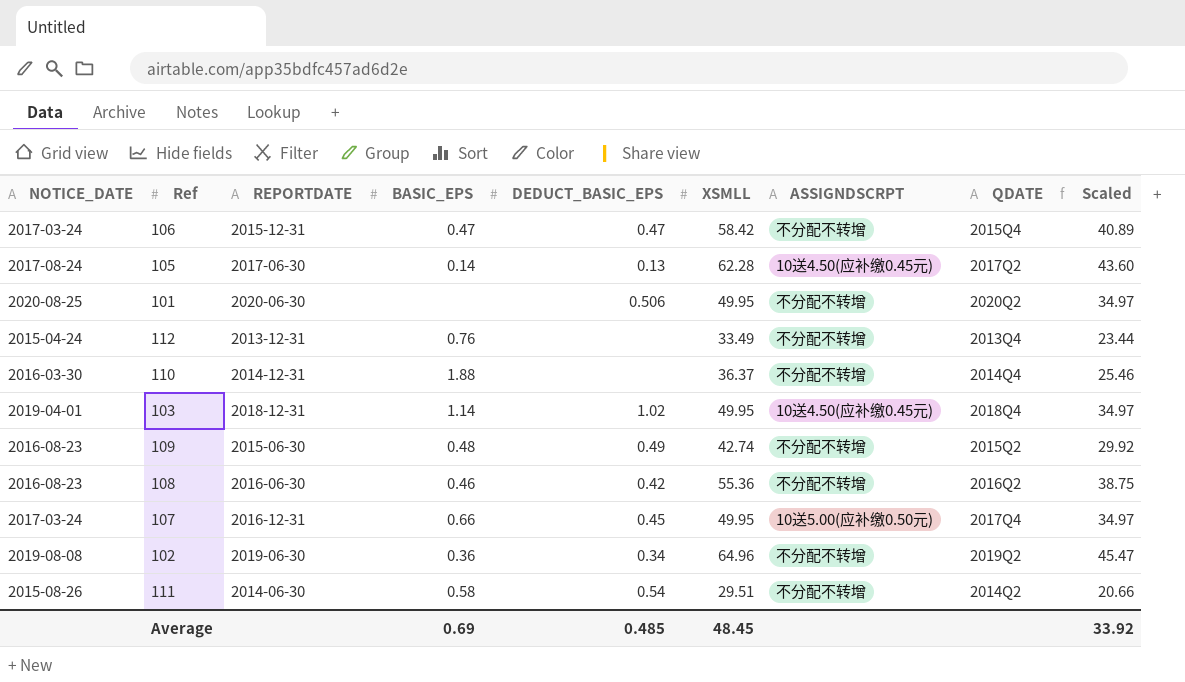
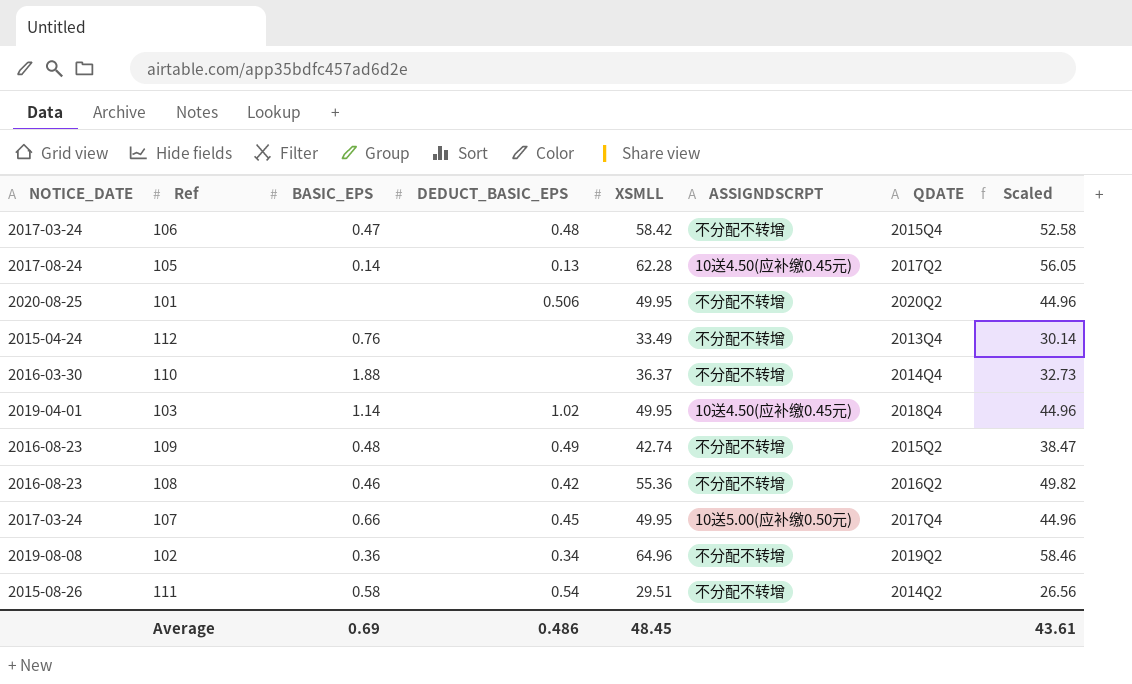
column REPORTDATE | position: 3 -> none
column Scaled | formula: [XSMLL] * 0.7 -> [XSMLL] * 0.9
106 | DEDUCT_BASIC_EPS: 0.47 -> 0.48
Average | DEDUCT_BASIC_EPS: 0.485 -> 0.486
Average | Scaled: 33.92 -> 43.61

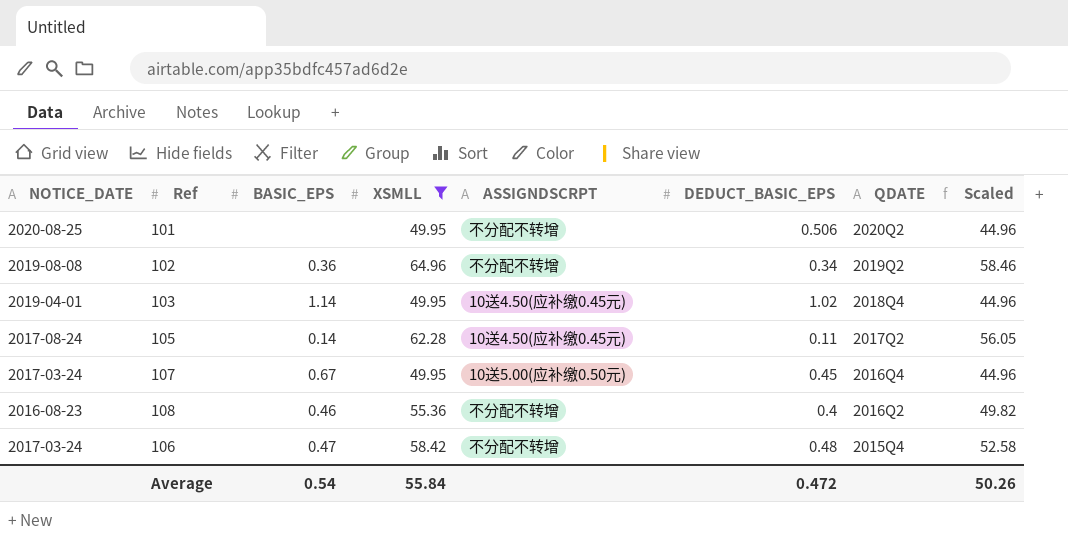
filter: none -> XSMLL >= 49.95
row order: none -> QDATE descending
column DEDUCT_BASIC_EPS | position: 4 -> 6
105 | DEDUCT_BASIC_EPS: 0.13 -> 0.11
107 | BASIC_EPS: 0.66 -> 0.67
107 | QDATE: 2017Q4 -> 2016Q4
108 | DEDUCT_BASIC_EPS: 0.42 -> 0.4
Average | BASIC_EPS: 0.69 -> 0.54
Average | XSMLL: 48.45 -> 55.84
Average | DEDUCT_BASIC_EPS: 0.486 -> 0.472
Average | Scaled: 43.61 -> 50.26

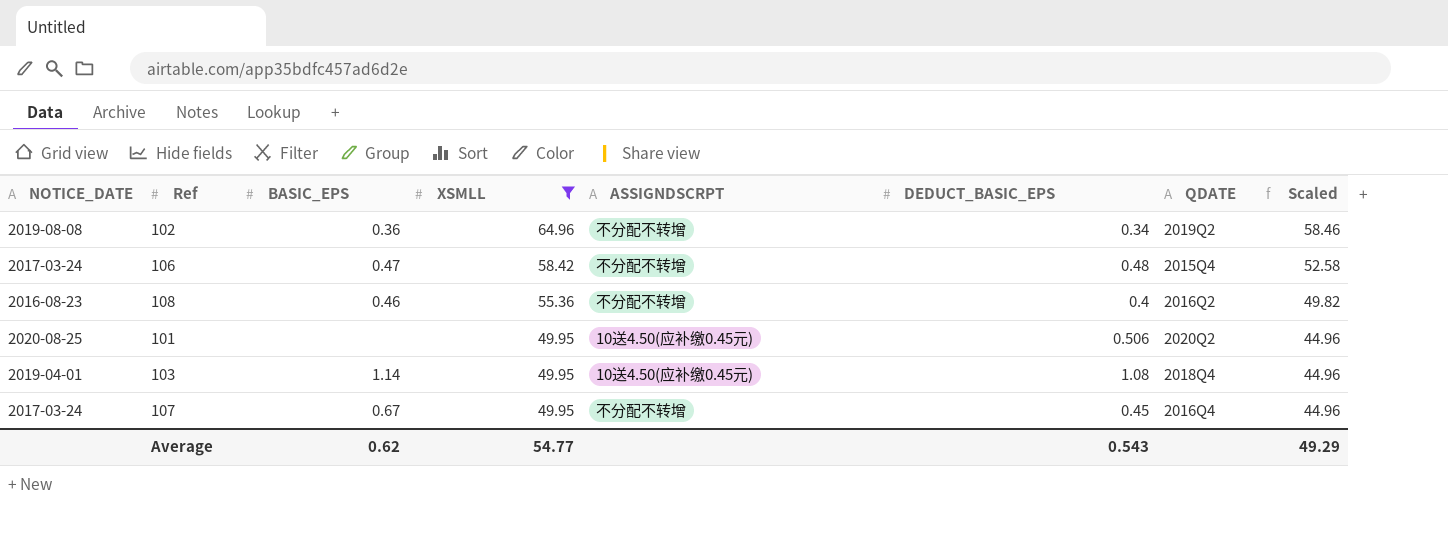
row order: QDATE descending -> XSMLL descending
row 105: 2017-08-24 | 0.14 | 62.28 | 10送4.50(应补缴0.45元) | 0.11 | 2017Q2 | 56.05 -> none
101 | ASSIGNDSCRPT: 不分配不转增 -> 10送4.50(应补缴0.45元)
103 | DEDUCT_BASIC_EPS: 1.02 -> 1.08
107 | ASSIGNDSCRPT: 10送5.00(应补缴0.50元) -> 不分配不转增
Average | BASIC_EPS: 0.54 -> 0.62
Average | XSMLL: 55.84 -> 54.77
Average | DEDUCT_BASIC_EPS: 0.472 -> 0.543
Average | Scaled: 50.26 -> 49.29

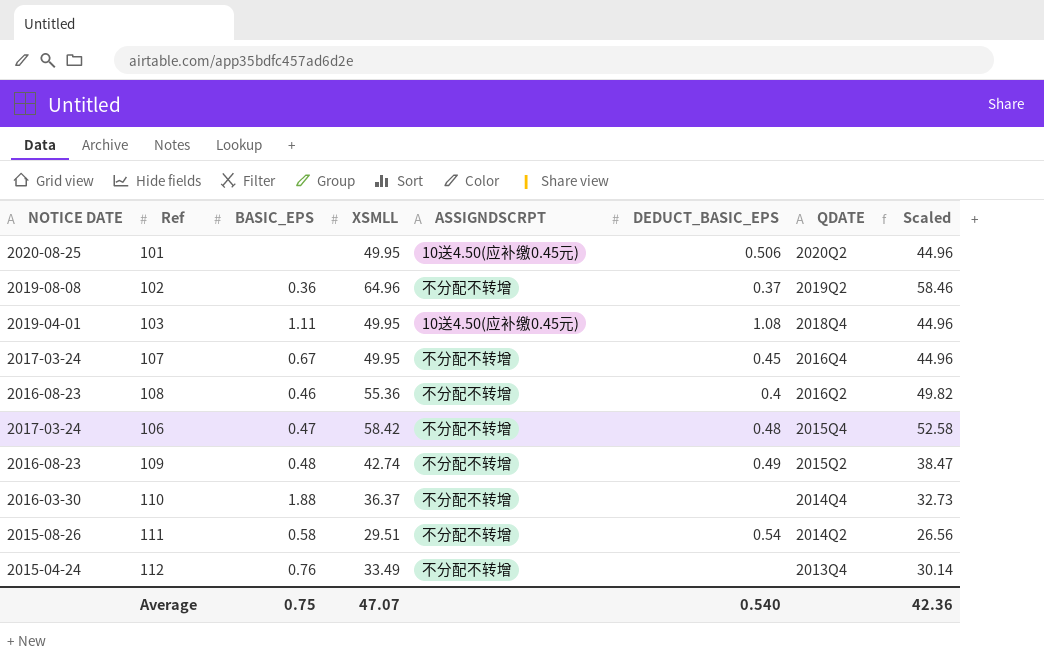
filter: XSMLL >= 49.95 -> none
row order: XSMLL descending -> QDATE descending
column name: NOTICE_DATE -> NOTICE DATE
102 | DEDUCT_BASIC_EPS: 0.34 -> 0.37
103 | BASIC_EPS: 1.14 -> 1.11
Average | BASIC_EPS: 0.62 -> 0.75
Average | XSMLL: 54.77 -> 47.07
Average | DEDUCT_BASIC_EPS: 0.543 -> 0.540
Average | Scaled: 49.29 -> 42.36

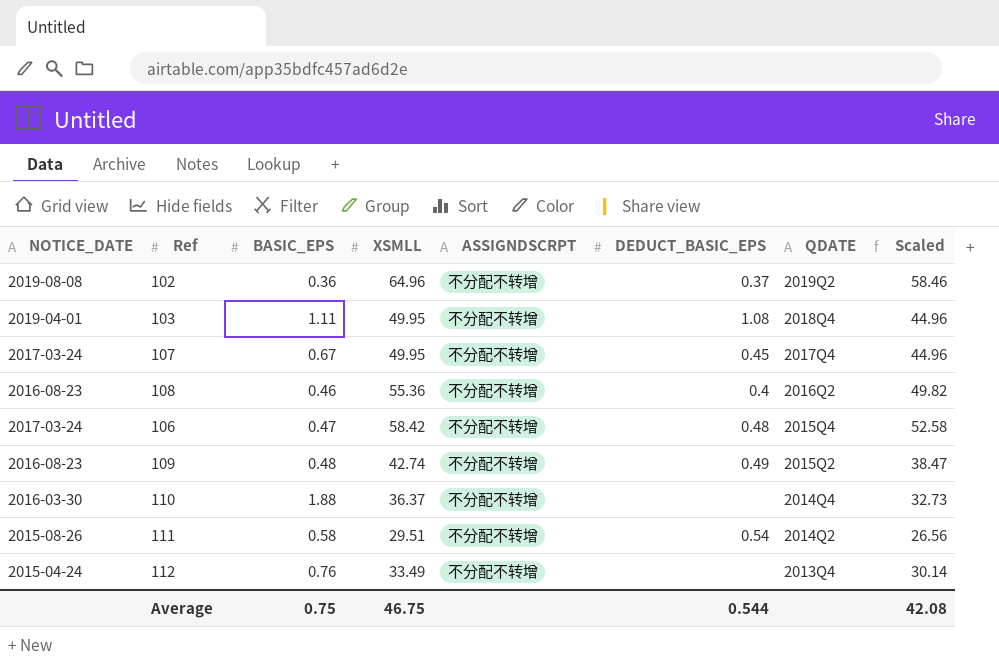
column name: NOTICE DATE -> NOTICE_DATE
row 101: 2020-08-25 | none | 49.95 | 10送4.50(应补缴0.45元) | 0.506 | 2020Q2 | 44.96 -> none
103 | ASSIGNDSCRPT: 10送4.50(应补缴0.45元) -> 不分配不转增
107 | QDATE: 2016Q4 -> 2017Q4
Average | XSMLL: 47.07 -> 46.75
Average | DEDUCT_BASIC_EPS: 0.540 -> 0.544
Average | Scaled: 42.36 -> 42.08

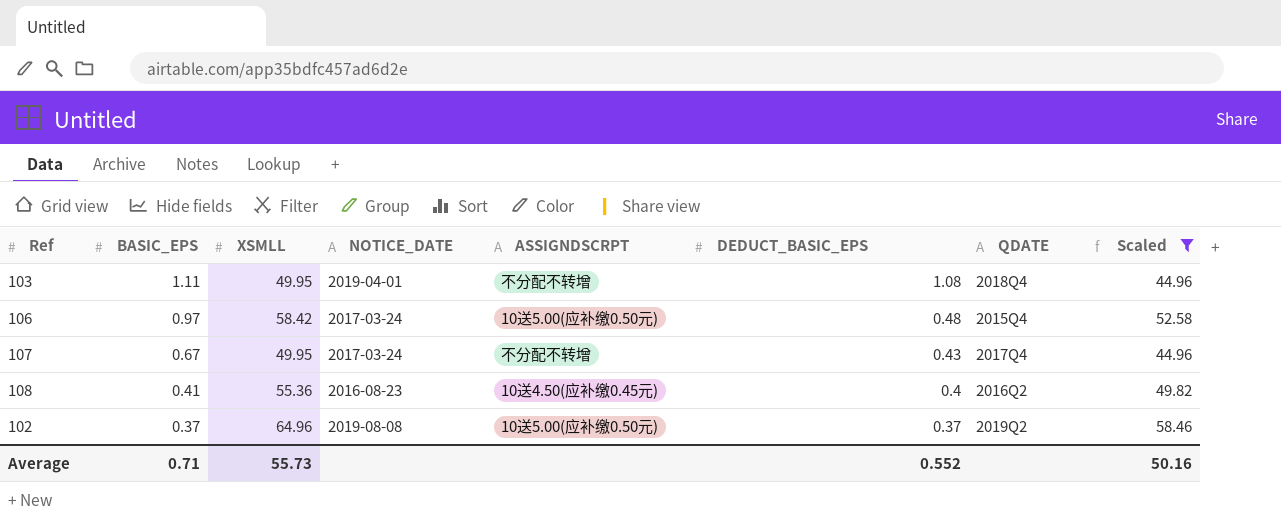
filter: none -> Scaled >= 44.96
row order: QDATE descending -> BASIC_EPS descending
column NOTICE_DATE | position: 1 -> 4
106 | BASIC_EPS: 0.47 -> 0.97
106 | ASSIGNDSCRPT: 不分配不转增 -> 10送5.00(应补缴0.50元)
107 | DEDUCT_BASIC_EPS: 0.45 -> 0.43
108 | BASIC_EPS: 0.46 -> 0.41
108 | ASSIGNDSCRPT: 不分配不转增 -> 10送4.50(应补缴0.45元)
102 | BASIC_EPS: 0.36 -> 0.37
102 | ASSIGNDSCRPT: 不分配不转增 -> 10送5.00(应补缴0.50元)
Average | BASIC_EPS: 0.75 -> 0.71
Average | XSMLL: 46.75 -> 55.73
Average | DEDUCT_BASIC_EPS: 0.544 -> 0.552
Average | Scaled: 42.08 -> 50.16

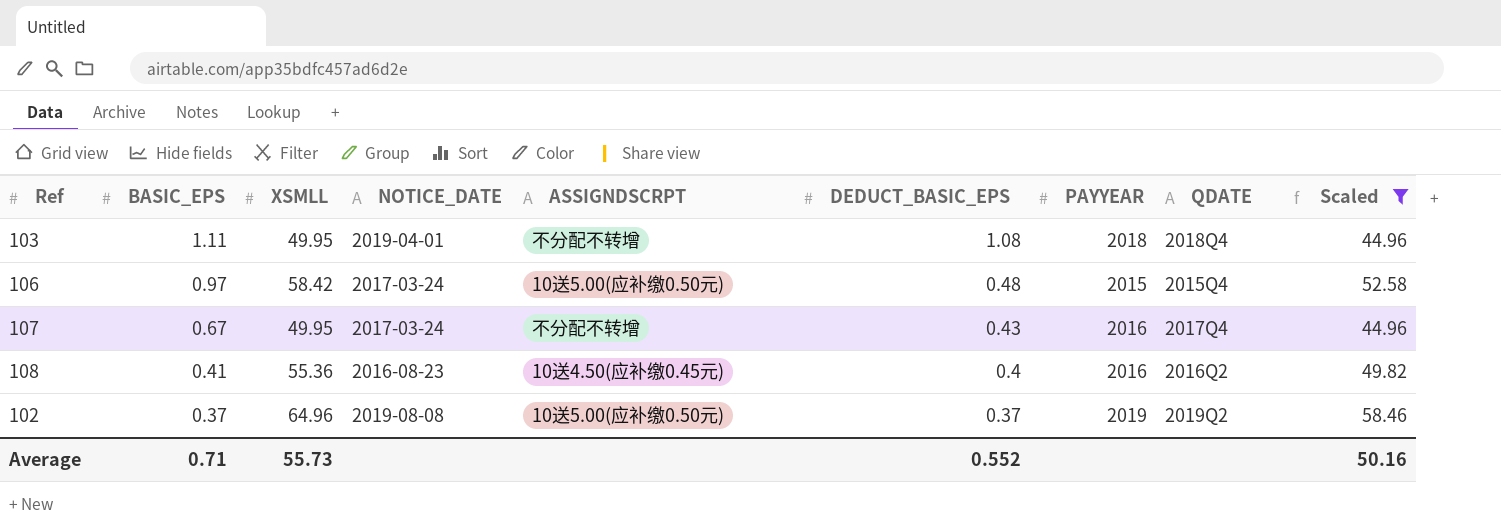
column PAYYEAR | position: none -> 7

